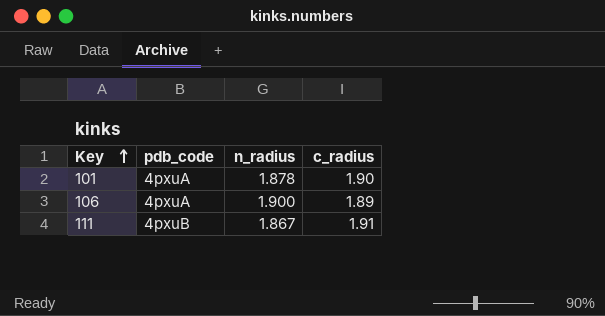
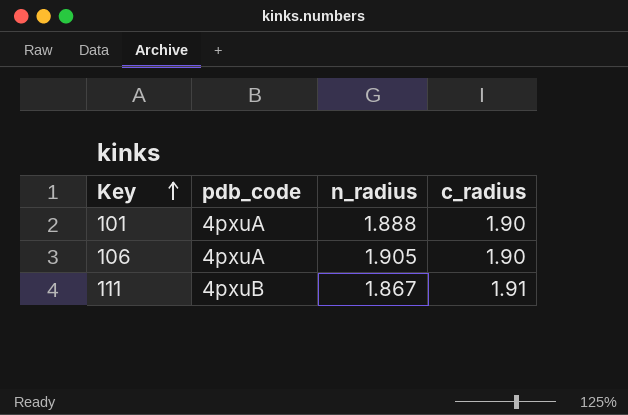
101 | n_radius: 1.878 -> 1.888
106 | n_radius: 1.900 -> 1.905
106 | c_radius: 1.89 -> 1.90

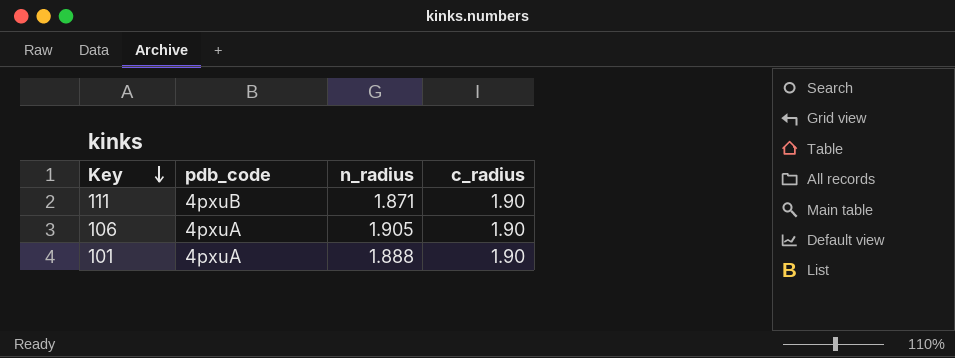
row order: Key ascending -> Key descending
111 | n_radius: 1.867 -> 1.871
111 | c_radius: 1.91 -> 1.90

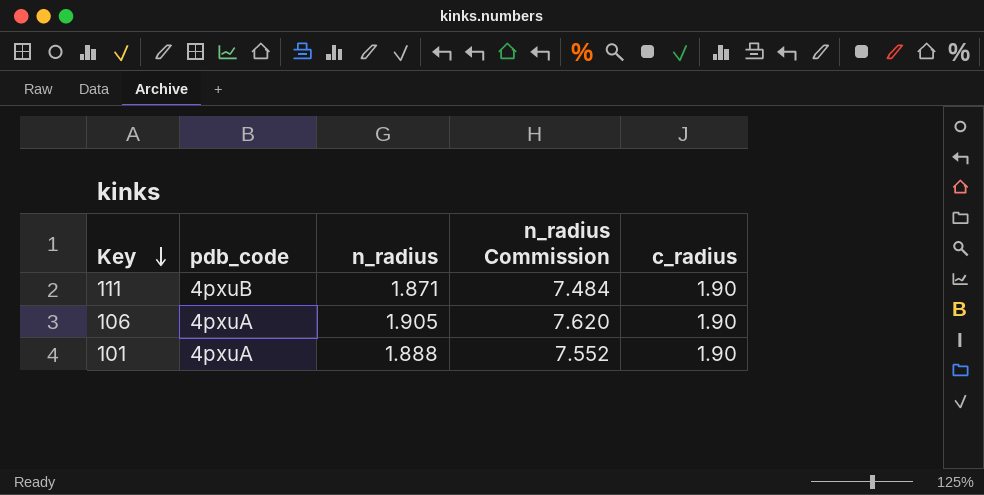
column n_radius Commission | formula: none -> [n_radius] * 4

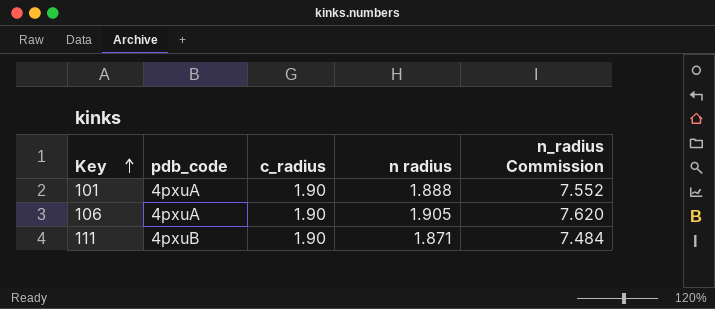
row order: Key descending -> Key ascending
column c_radius | position: 5 -> 3
column name: n_radius -> n radius

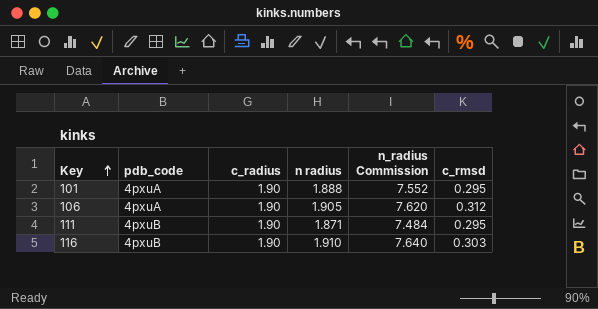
column c_rmsd | position: none -> 6
row 116: none -> 4pxuB | 1.90 | 1.910 | 7.640 | 0.303

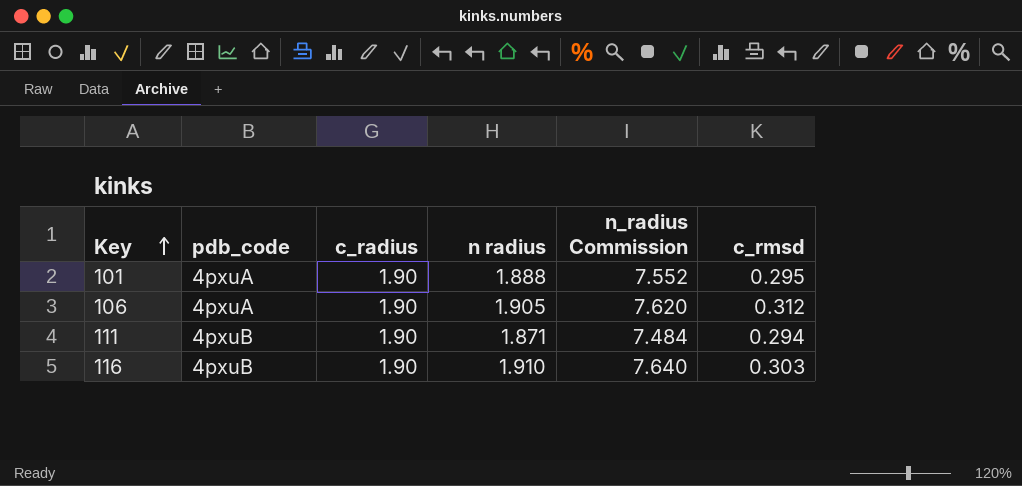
111 | c_rmsd: 0.295 -> 0.294

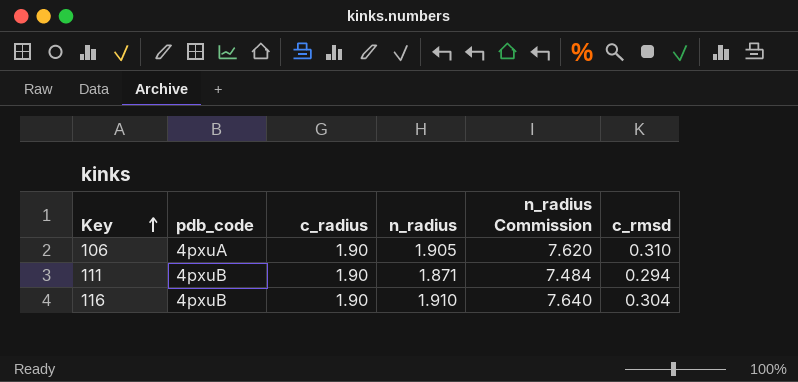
column name: n radius -> n_radius
row 101: 4pxuA | 1.90 | 1.888 | 7.552 | 0.295 -> none
106 | c_rmsd: 0.312 -> 0.310
116 | c_rmsd: 0.303 -> 0.304

